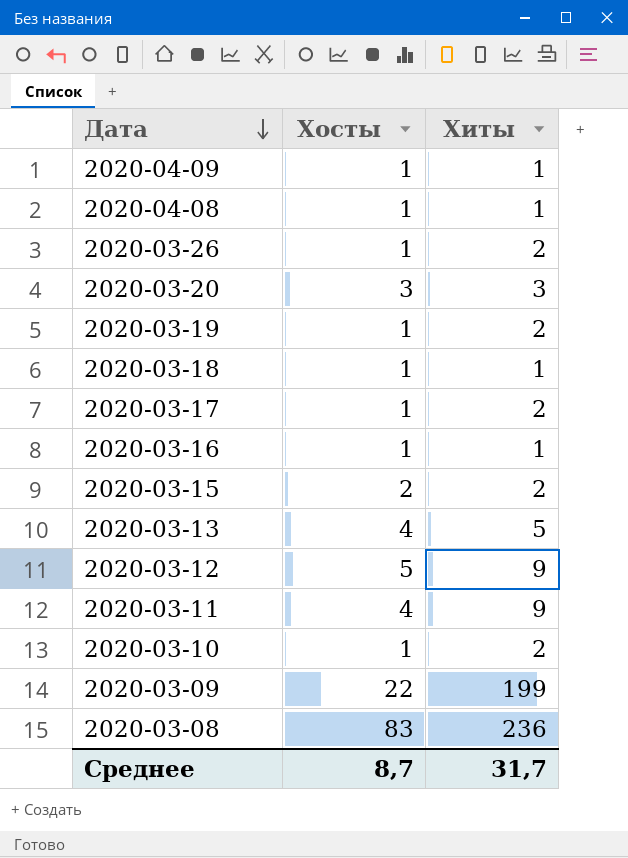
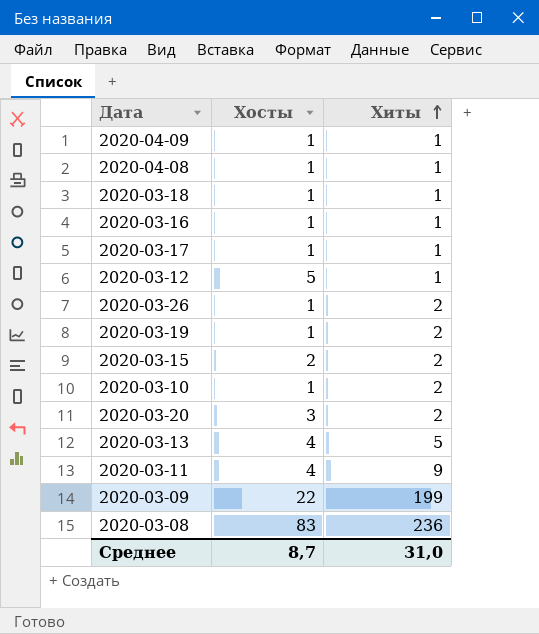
row order: Дата descending -> Хиты ascending
2020-03-17 | Хиты: 2 -> 1
2020-03-12 | Хиты: 9 -> 1
2020-03-20 | Хиты: 3 -> 2
Среднее | Хиты: 31,7 -> 31,0

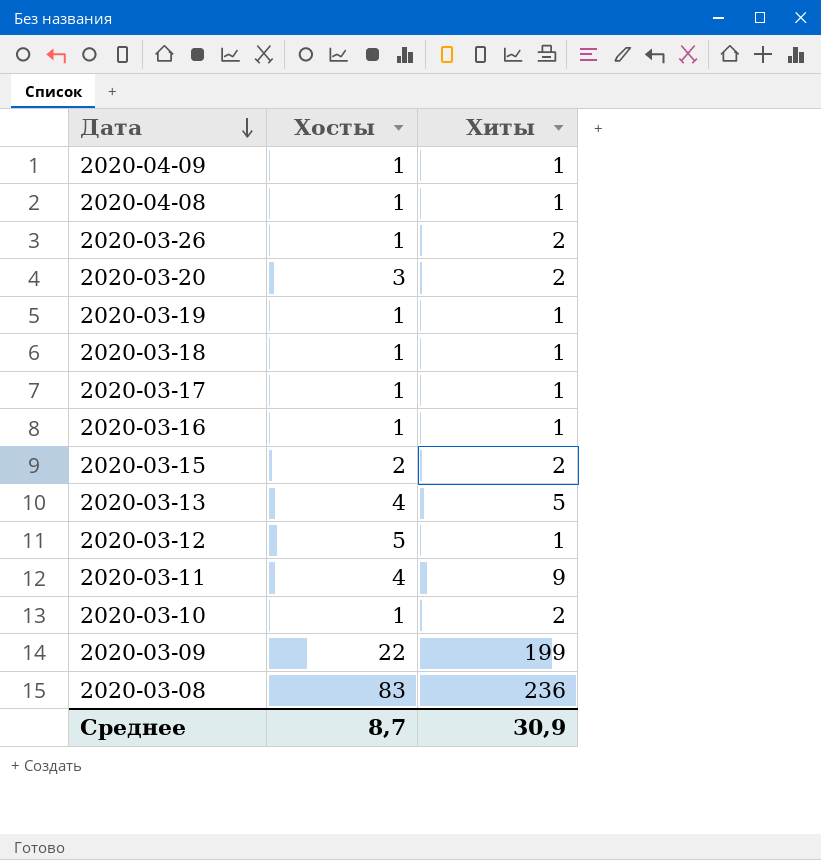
row order: Хиты ascending -> Дата descending
2020-03-19 | Хиты: 2 -> 1
Среднее | Хиты: 31,0 -> 30,9

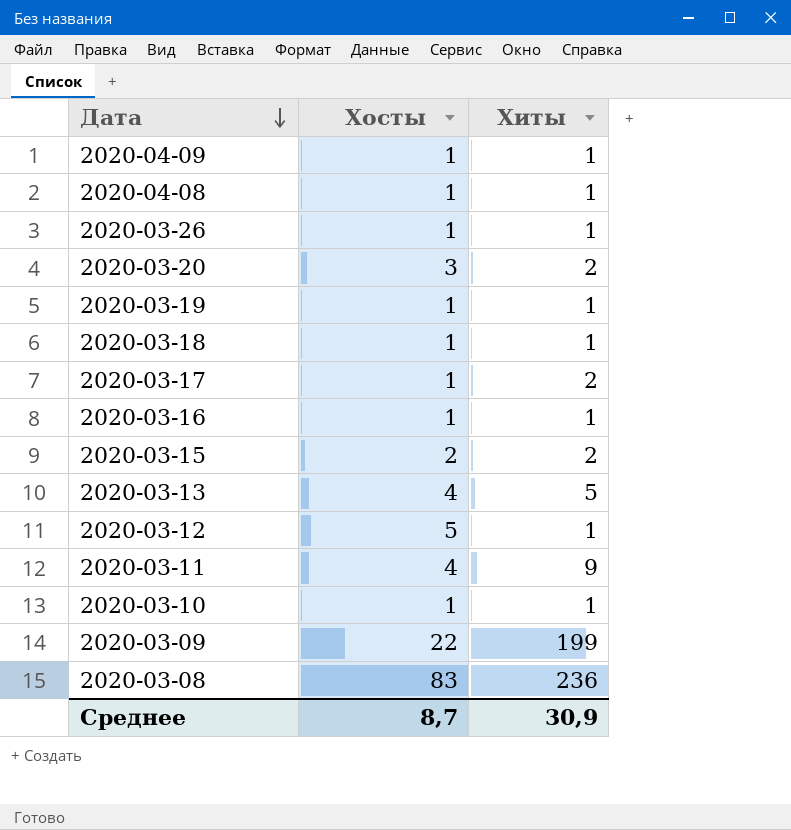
2020-03-26 | Хиты: 2 -> 1
2020-03-17 | Хиты: 1 -> 2
2020-03-10 | Хиты: 2 -> 1

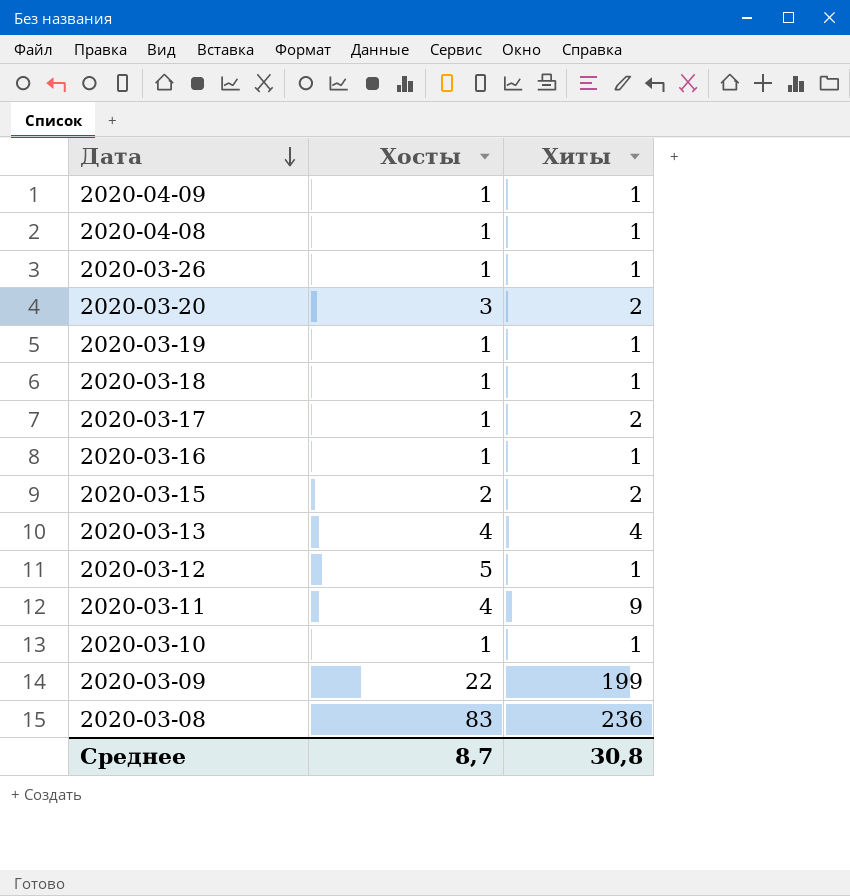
2020-03-13 | Хиты: 5 -> 4
Среднее | Хиты: 30,9 -> 30,8

